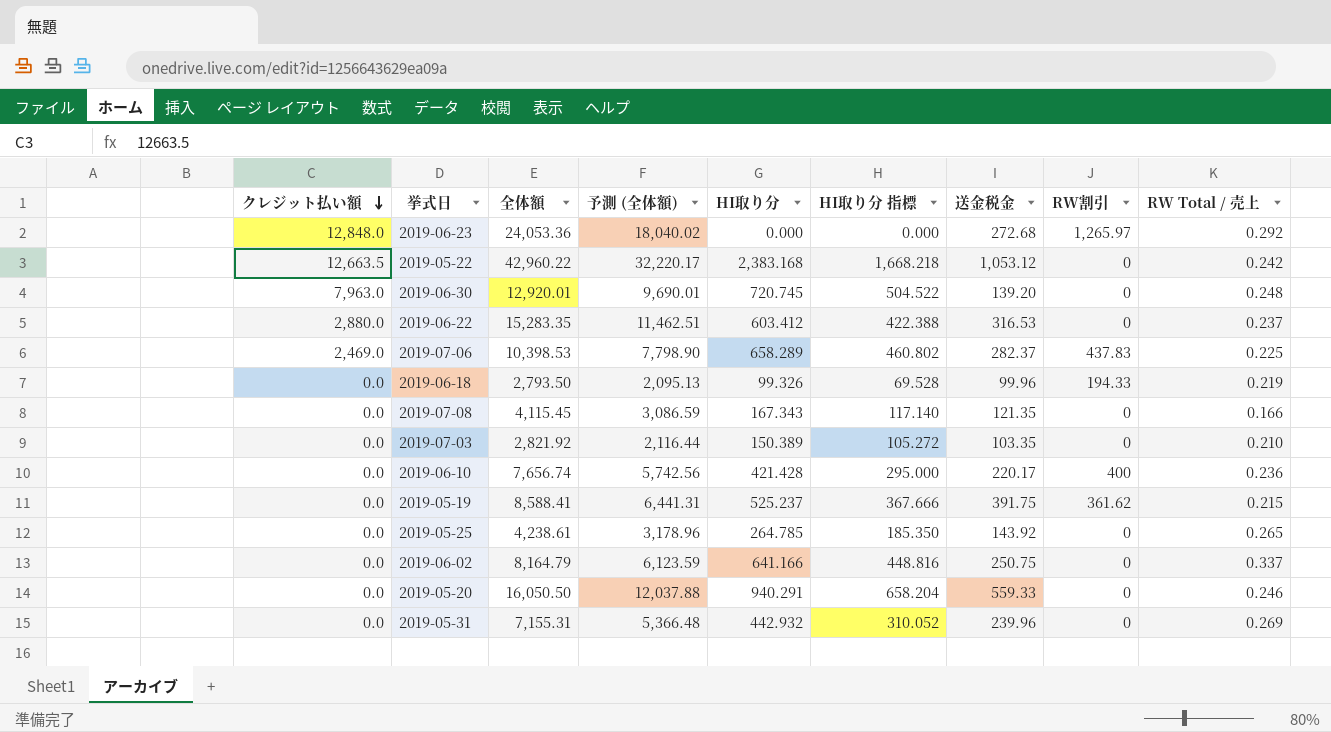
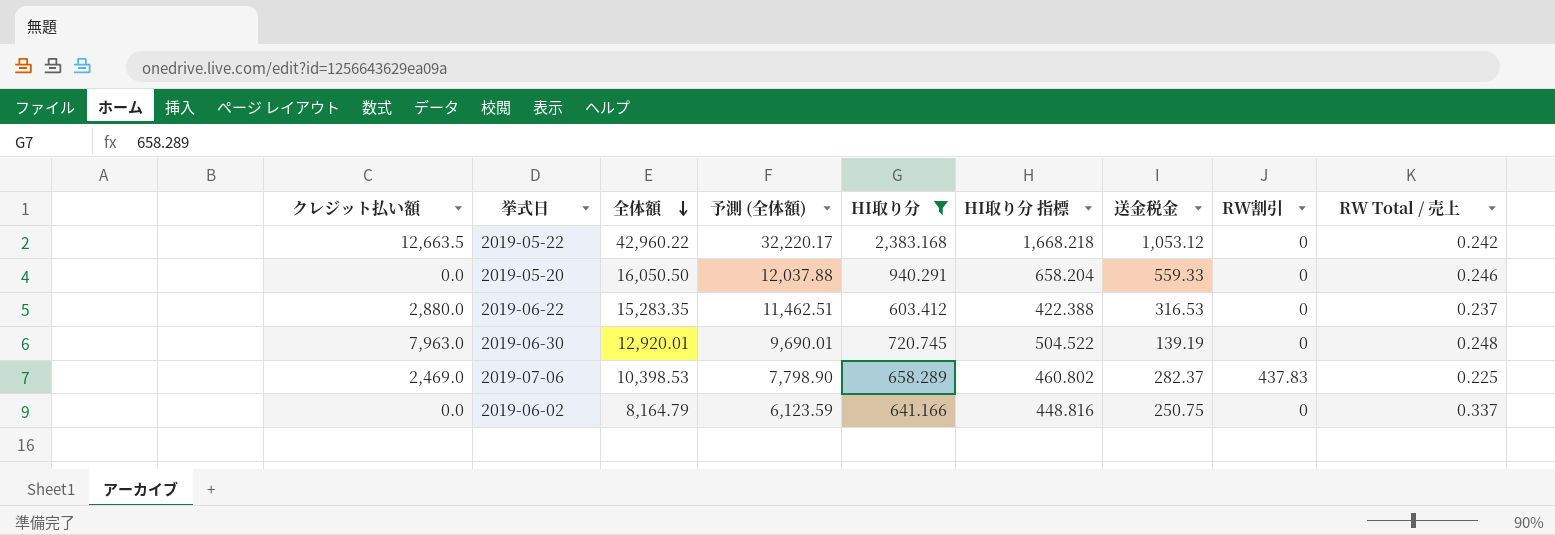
filter: none -> HI取り分 >= 603.412
row order: クレジット払い額 descending -> 全体額 descending
2019-06-30 | 送金税金: 139.20 -> 139.19

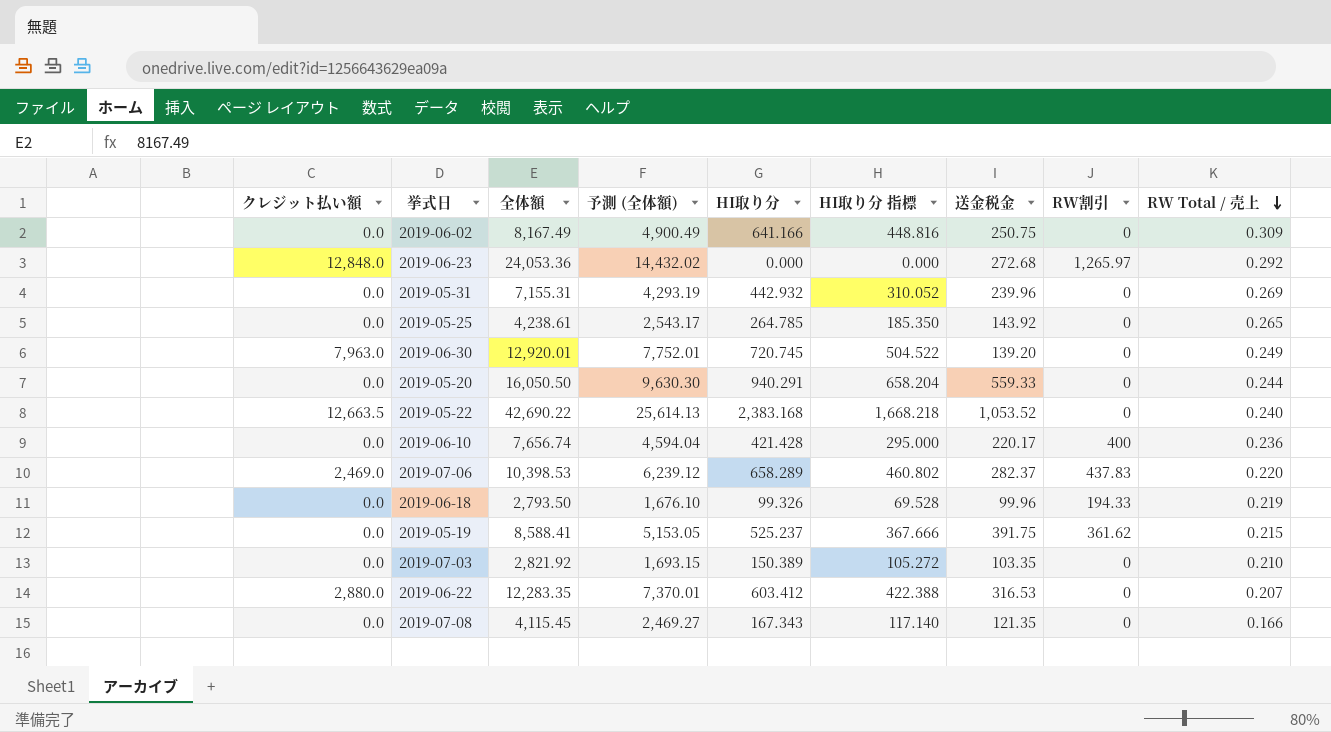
filter: HI取り分 >= 603.412 -> none
row order: 全体額 descending -> RW Total / 売上 descending
column 予測 (全体額) | formula: [全体額] * 0.75 -> [全体額] * 0.6
2019-06-02 | 全体額: 8,164.79 -> 8,167.49
2019-06-02 | RW Total / 売上: 0.337 -> 0.309
2019-06-30 | 送金税金: 139.19 -> 139.20
2019-06-30 | RW Total / 売上: 0.248 -> 0.249
2019-05-20 | RW Total / 売上: 0.246 -> 0.244
2019-05-22 | 全体額: 42,960.22 -> 42,690.22
2019-05-22 | 送金税金: 1,053.12 -> 1,053.52
2019-05-22 | RW Total / 売上: 0.242 -> 0.240
2019-07-06 | RW Total / 売上: 0.225 -> 0.220
2019-06-22 | 全体額: 15,283.35 -> 12,283.35
2019-06-22 | RW Total / 売上: 0.237 -> 0.207

